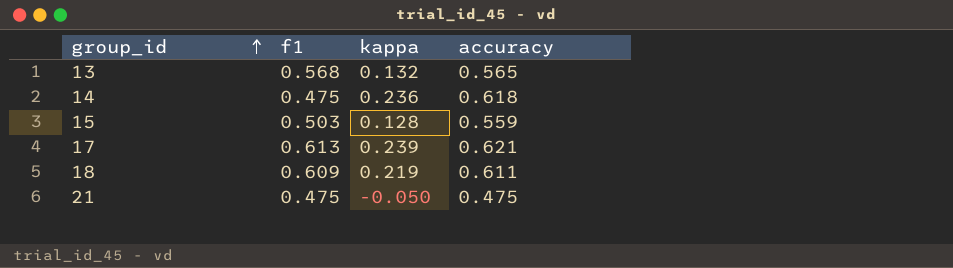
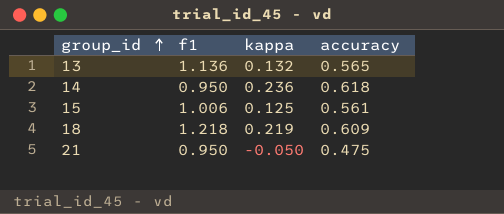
row 17: 0.613 | 0.239 | 0.621 -> none
13 | f1: 0.568 -> 1.136
14 | f1: 0.475 -> 0.950
15 | f1: 0.503 -> 1.006
15 | kappa: 0.128 -> 0.125
15 | accuracy: 0.559 -> 0.561
18 | f1: 0.609 -> 1.218
18 | accuracy: 0.611 -> 0.609
21 | f1: 0.475 -> 0.950

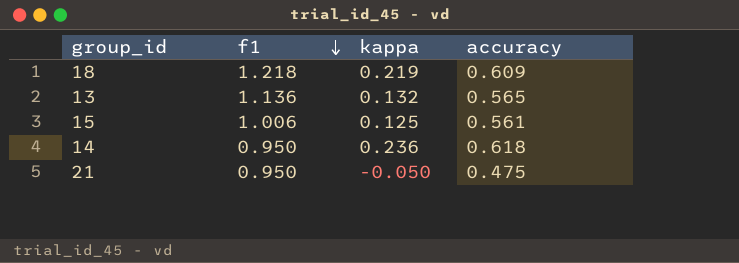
row order: group_id ascending -> f1 descending

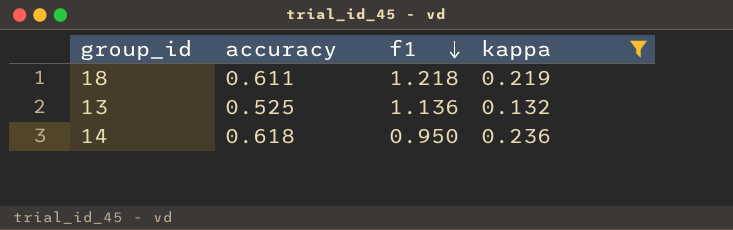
filter: none -> kappa >= 0.132
column accuracy | position: 4 -> 2
18 | accuracy: 0.609 -> 0.611
13 | accuracy: 0.565 -> 0.525

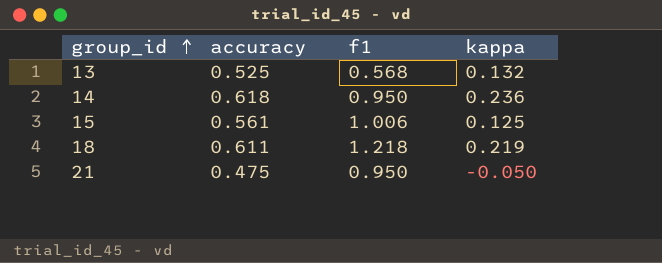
filter: kappa >= 0.132 -> none
row order: f1 descending -> group_id ascending
13 | f1: 1.136 -> 0.568

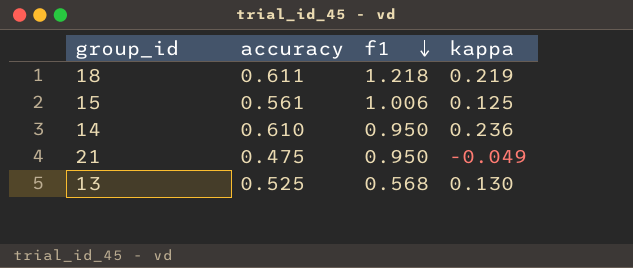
row order: group_id ascending -> f1 descending
14 | accuracy: 0.618 -> 0.610
21 | kappa: -0.050 -> -0.049
13 | kappa: 0.132 -> 0.130

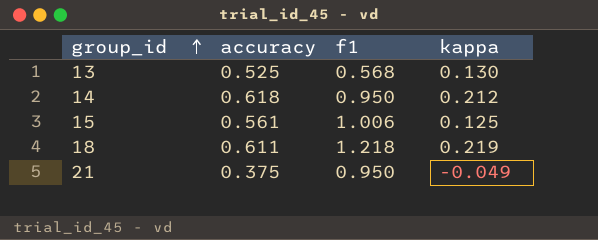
row order: f1 descending -> group_id ascending
14 | accuracy: 0.610 -> 0.618
14 | kappa: 0.236 -> 0.212
21 | accuracy: 0.475 -> 0.375

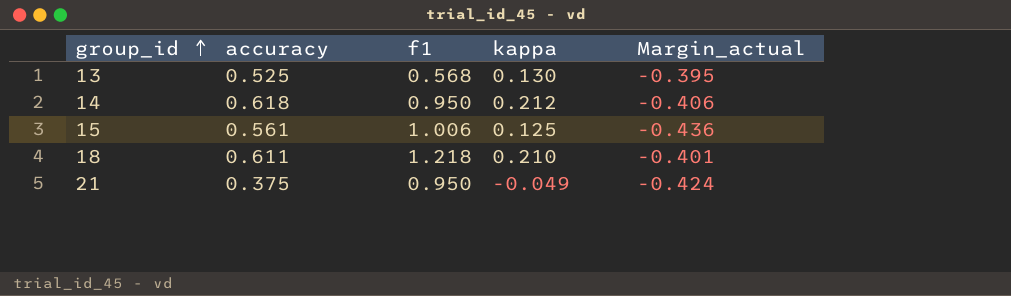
column Margin_actual | formula: none -> [kappa] - [accuracy]
18 | kappa: 0.219 -> 0.210

